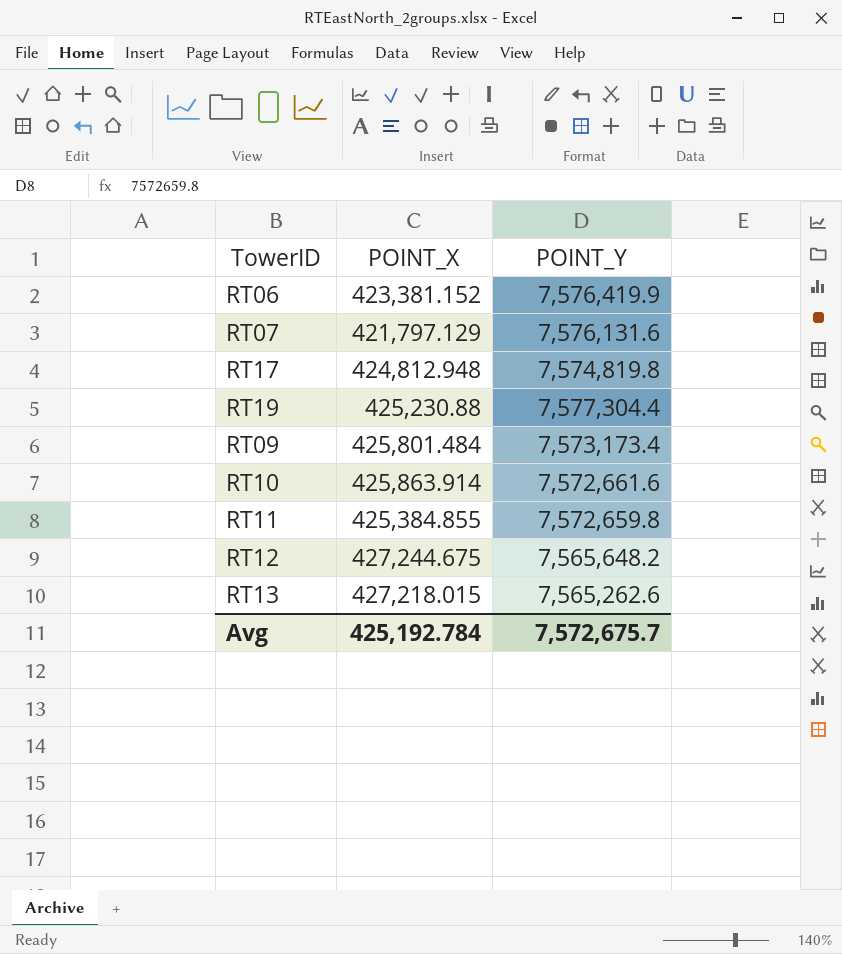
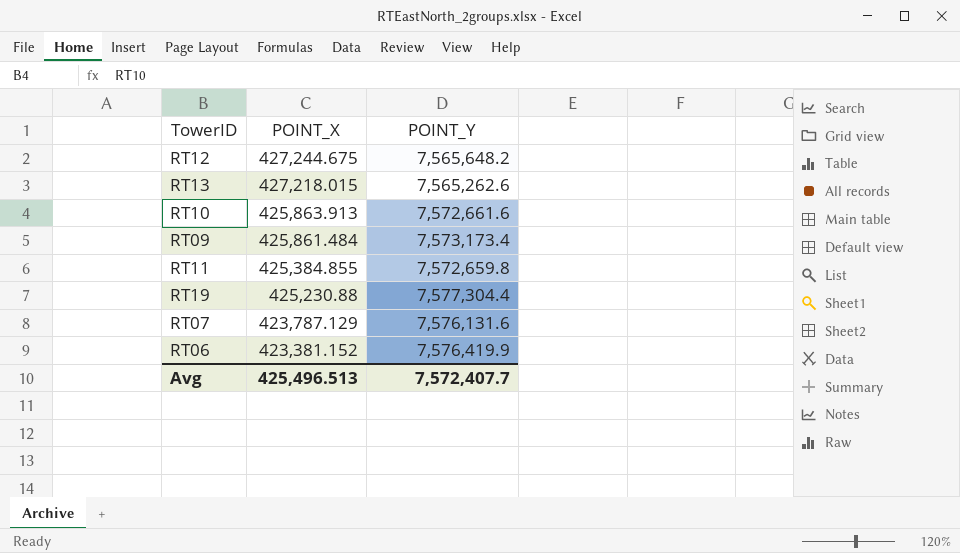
row order: none -> POINT_X descending
row RT17: 424,812.948 | 7,574,819.8 -> none
RT10 | POINT_X: 425,863.914 -> 425,863.913
RT09 | POINT_X: 425,801.484 -> 425,861.484
RT07 | POINT_X: 421,797.129 -> 423,787.129
Avg | POINT_X: 425,192.784 -> 425,496.513
Avg | POINT_Y: 7,572,675.7 -> 7,572,407.7

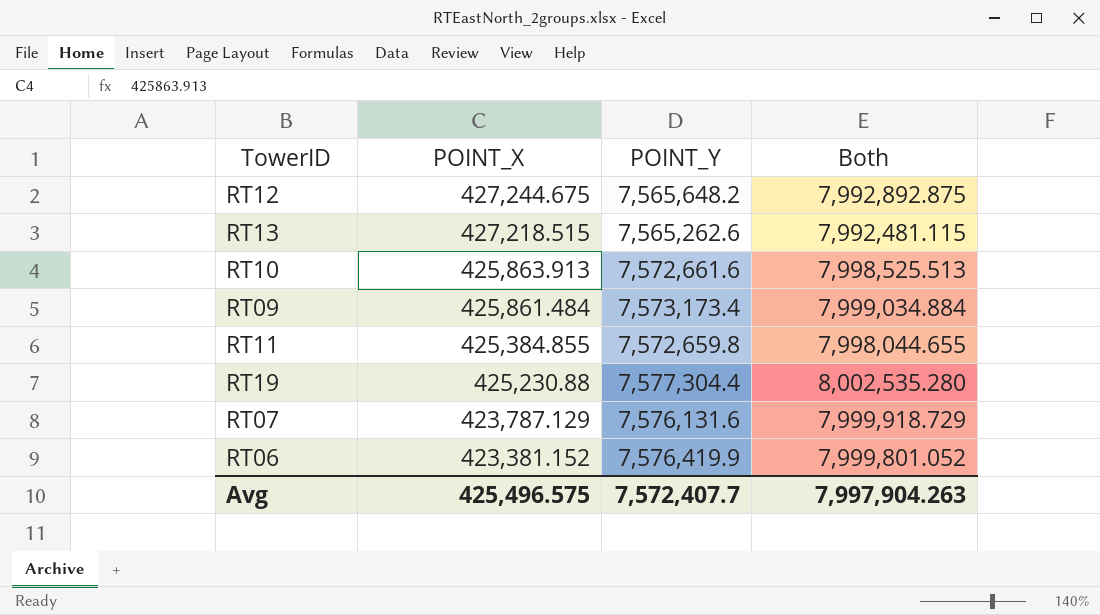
column Both | formula: none -> [POINT_X] + [POINT_Y]
RT13 | POINT_X: 427,218.015 -> 427,218.515
Avg | POINT_X: 425,496.513 -> 425,496.575

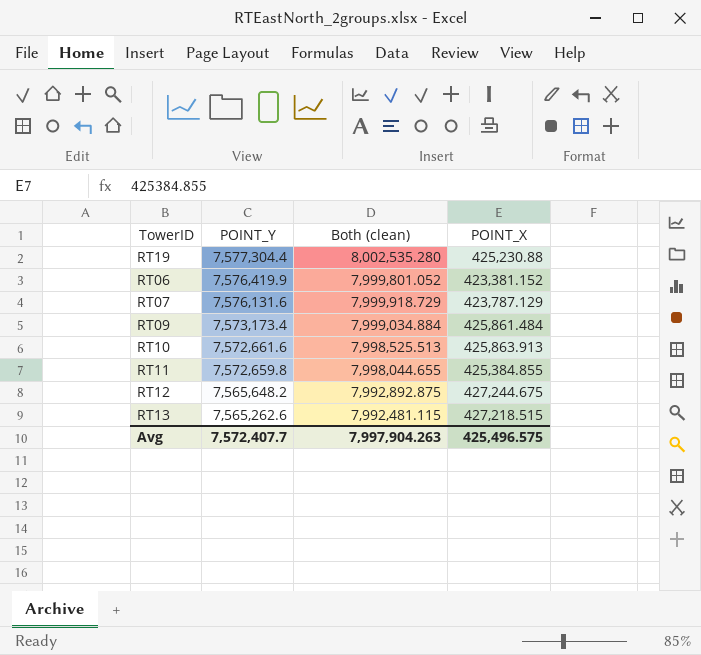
row order: POINT_X descending -> POINT_Y descending
column name: Both -> Both (clean)
column POINT_X | position: 2 -> 4

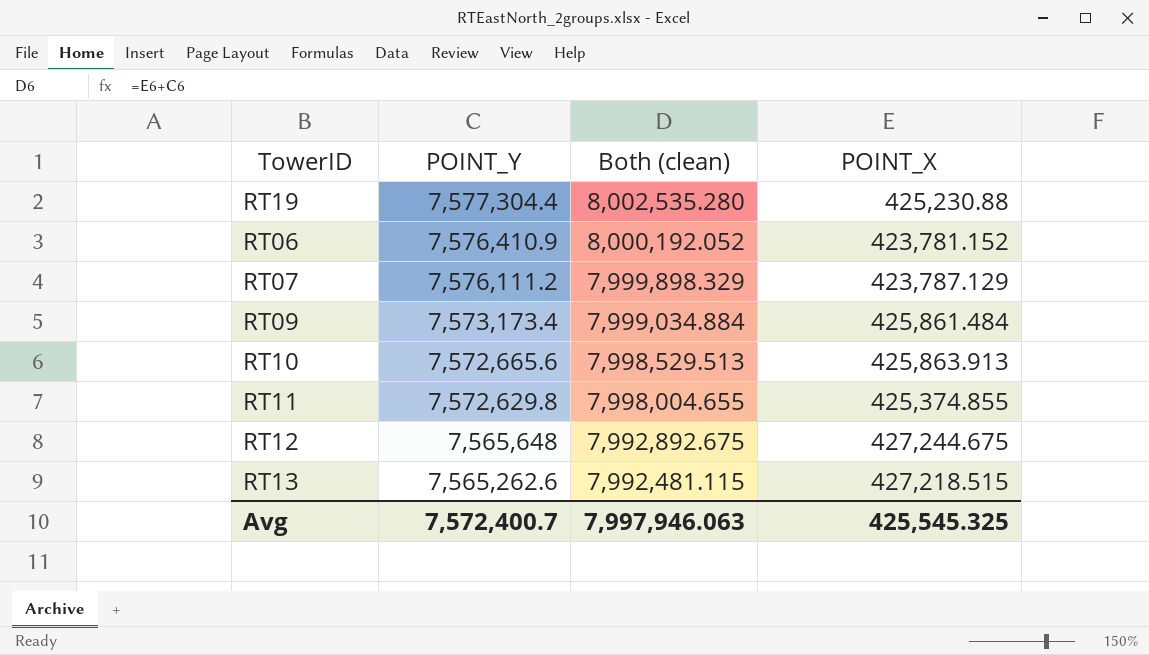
RT06 | POINT_Y: 7,576,419.9 -> 7,576,410.9
RT06 | Both (clean): 7,999,801.052 -> 8,000,192.052
RT06 | POINT_X: 423,381.152 -> 423,781.152
RT07 | POINT_Y: 7,576,131.6 -> 7,576,111.2
RT07 | Both (clean): 7,999,918.729 -> 7,999,898.329
RT10 | POINT_Y: 7,572,661.6 -> 7,572,665.6
RT10 | Both (clean): 7,998,525.513 -> 7,998,529.513
RT11 | POINT_Y: 7,572,659.8 -> 7,572,629.8
RT11 | Both (clean): 7,998,044.655 -> 7,998,004.655
RT11 | POINT_X: 425,384.855 -> 425,374.855
RT12 | POINT_Y: 7,565,648.2 -> 7,565,648
RT12 | Both (clean): 7,992,892.875 -> 7,992,892.675
Avg | POINT_Y: 7,572,407.7 -> 7,572,400.7
Avg | Both (clean): 7,997,904.263 -> 7,997,946.063
Avg | POINT_X: 425,496.575 -> 425,545.325

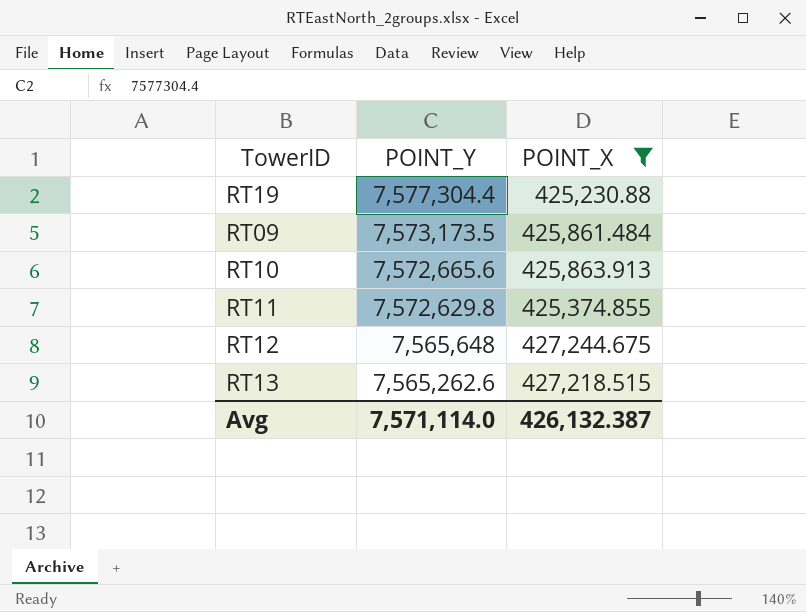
filter: none -> POINT_X >= 425,230.88
column Both (clean) | formula: [POINT_Y] + [POINT_X] -> none
RT09 | POINT_Y: 7,573,173.4 -> 7,573,173.5
Avg | POINT_Y: 7,572,400.7 -> 7,571,114.0
Avg | POINT_X: 425,545.325 -> 426,132.387

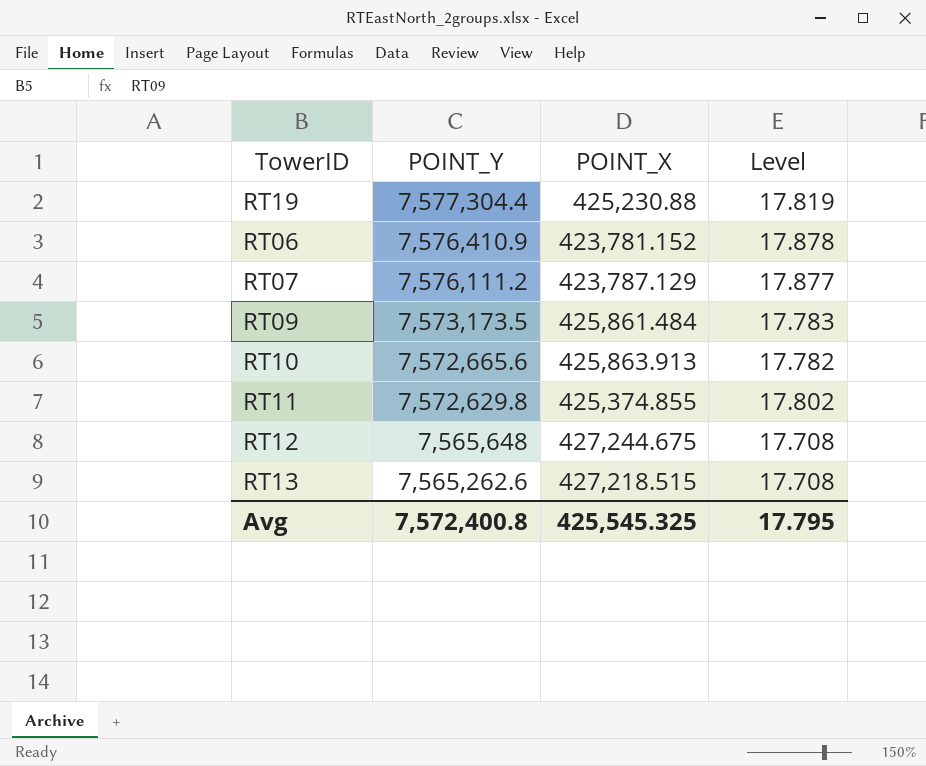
filter: POINT_X >= 425,230.88 -> none
column Level | formula: none -> [POINT_Y] / [POINT_X]
Avg | POINT_Y: 7,571,114.0 -> 7,572,400.8
Avg | POINT_X: 426,132.387 -> 425,545.325

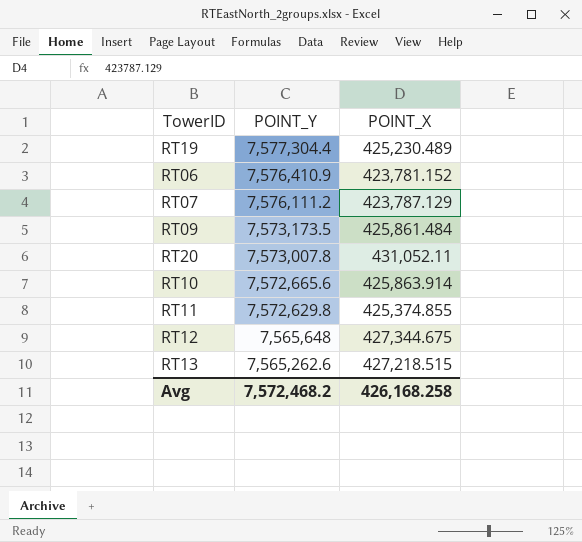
column Level | formula: [POINT_Y] / [POINT_X] -> none
RT19 | POINT_X: 425,230.88 -> 425,230.489
row RT20: none -> 7,573,007.8 | 431,052.11
RT10 | POINT_X: 425,863.913 -> 425,863.914
RT12 | POINT_X: 427,244.675 -> 427,344.675
Avg | POINT_Y: 7,572,400.8 -> 7,572,468.2
Avg | POINT_X: 425,545.325 -> 426,168.258

